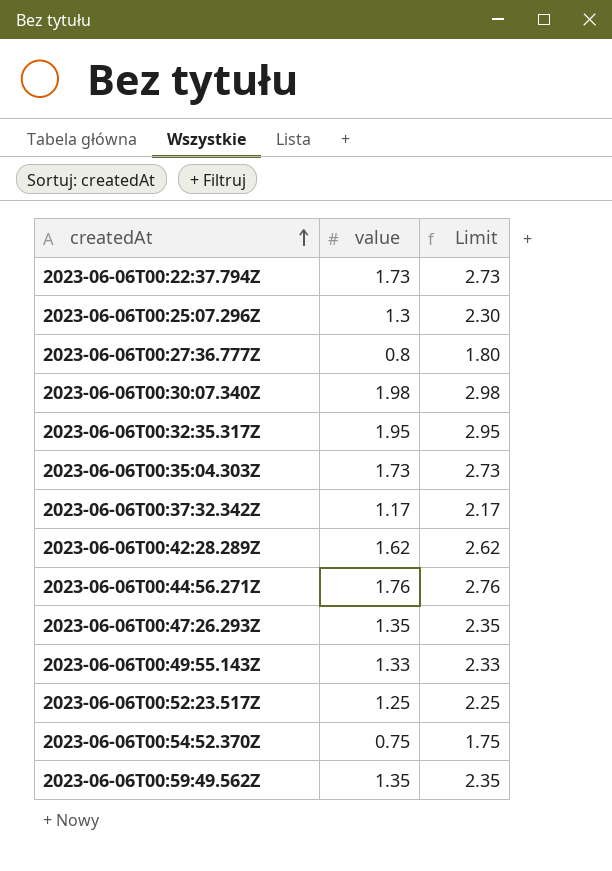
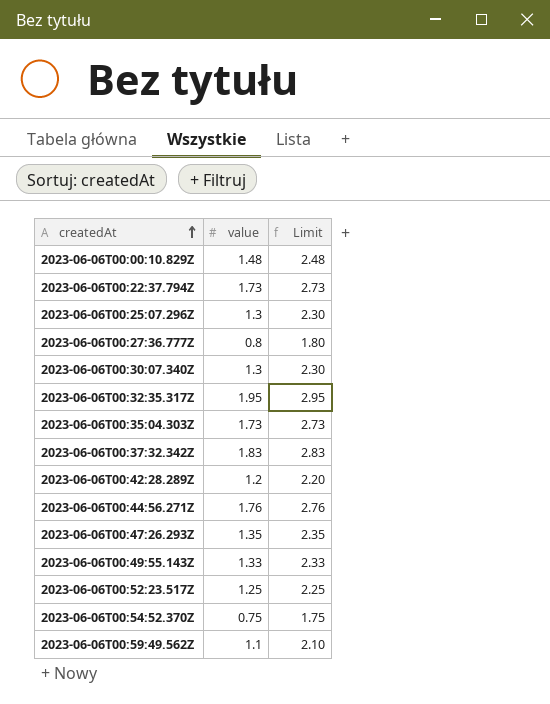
row 2023-06-06T00:00:10.829Z: none -> 1.48 | 2.48
2023-06-06T00:30:07.340Z | value: 1.98 -> 1.3
2023-06-06T00:30:07.340Z | Limit: 2.98 -> 2.30
2023-06-06T00:37:32.342Z | value: 1.17 -> 1.83
2023-06-06T00:37:32.342Z | Limit: 2.17 -> 2.83
2023-06-06T00:42:28.289Z | value: 1.62 -> 1.2
2023-06-06T00:42:28.289Z | Limit: 2.62 -> 2.20
2023-06-06T00:59:49.562Z | value: 1.35 -> 1.1
2023-06-06T00:59:49.562Z | Limit: 2.35 -> 2.10

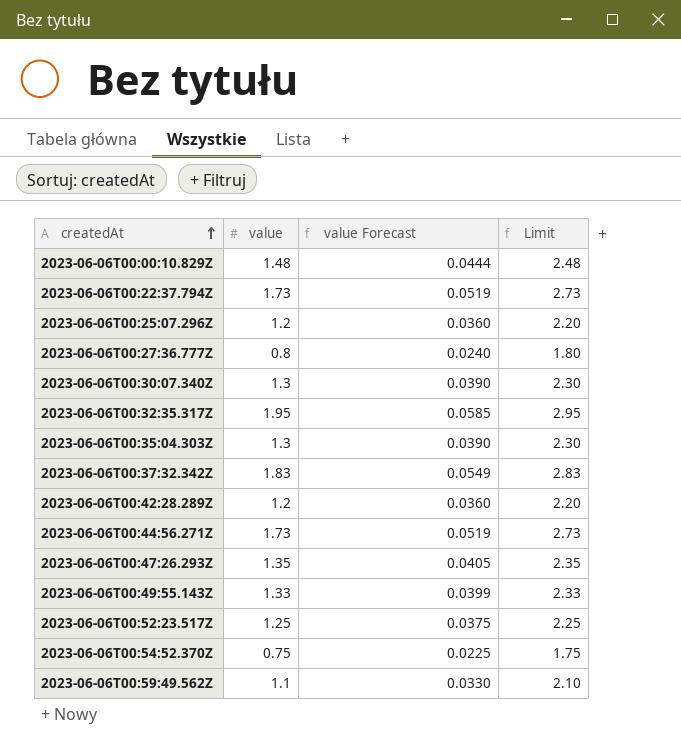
column value Forecast | formula: none -> [value] * 0.03
2023-06-06T00:25:07.296Z | value: 1.3 -> 1.2
2023-06-06T00:25:07.296Z | Limit: 2.30 -> 2.20
2023-06-06T00:35:04.303Z | value: 1.73 -> 1.3
2023-06-06T00:35:04.303Z | Limit: 2.73 -> 2.30
2023-06-06T00:44:56.271Z | value: 1.76 -> 1.73
2023-06-06T00:44:56.271Z | Limit: 2.76 -> 2.73

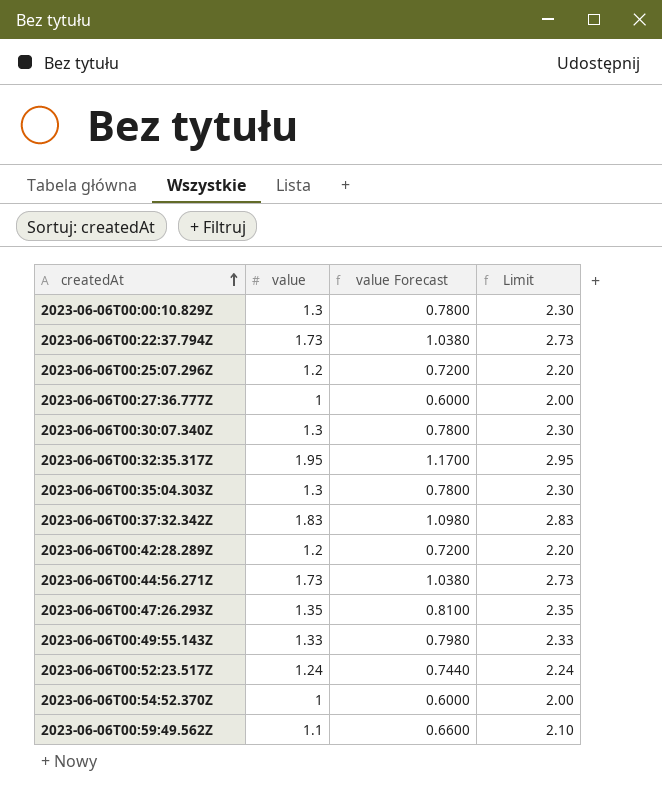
column value Forecast | formula: [value] * 0.03 -> [value] * 0.6
2023-06-06T00:00:10.829Z | value: 1.48 -> 1.3
2023-06-06T00:00:10.829Z | Limit: 2.48 -> 2.30
2023-06-06T00:27:36.777Z | value: 0.8 -> 1
2023-06-06T00:27:36.777Z | Limit: 1.80 -> 2.00
2023-06-06T00:52:23.517Z | value: 1.25 -> 1.24
2023-06-06T00:52:23.517Z | Limit: 2.25 -> 2.24
2023-06-06T00:54:52.370Z | value: 0.75 -> 1
2023-06-06T00:54:52.370Z | Limit: 1.75 -> 2.00

